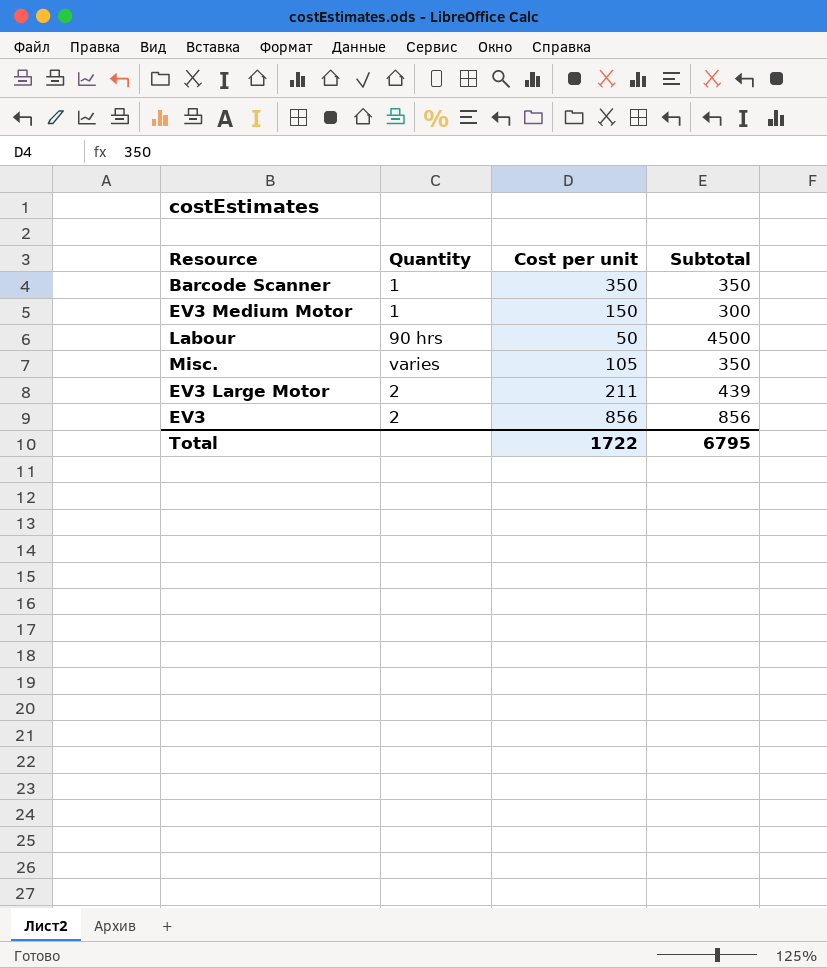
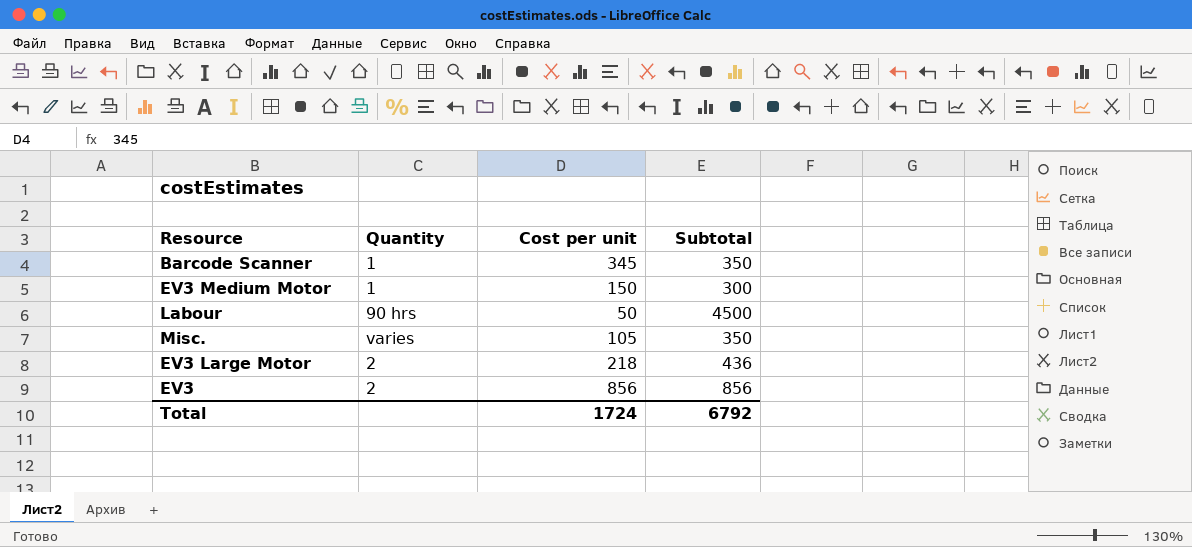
Barcode Scanner | Cost per unit: 350 -> 345
EV3 Large Motor | Cost per unit: 211 -> 218
EV3 Large Motor | Subtotal: 439 -> 436
Total | Cost per unit: 1722 -> 1724
Total | Subtotal: 6795 -> 6792

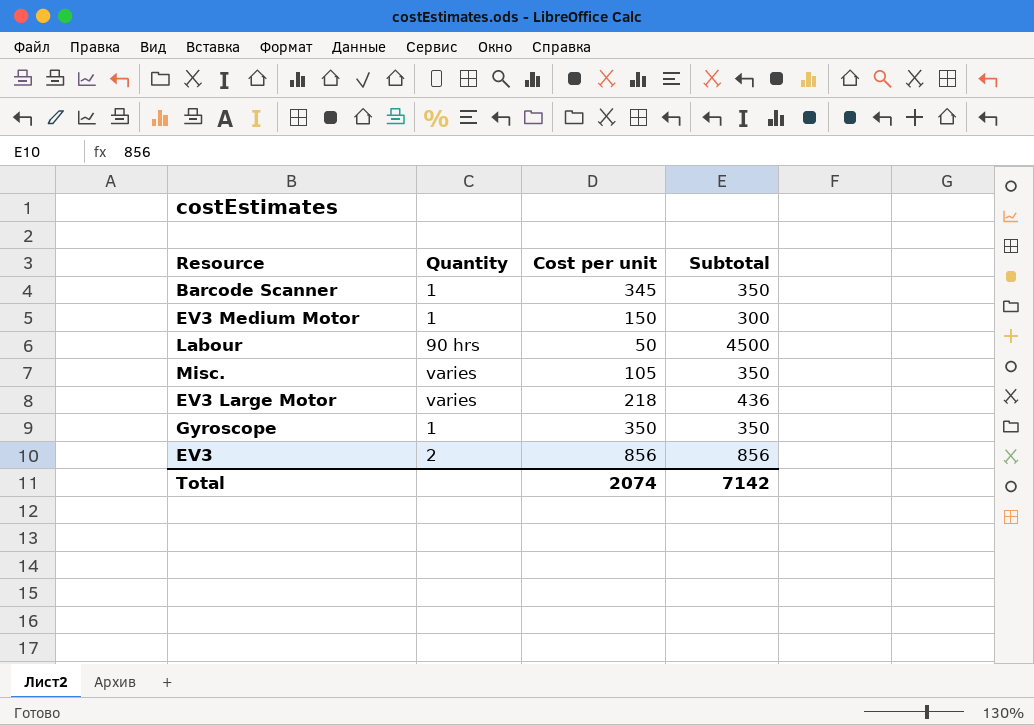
EV3 Large Motor | Quantity: 2 -> varies
row Gyroscope: none -> 1 | 350 | 350
Total | Cost per unit: 1724 -> 2074
Total | Subtotal: 6792 -> 7142

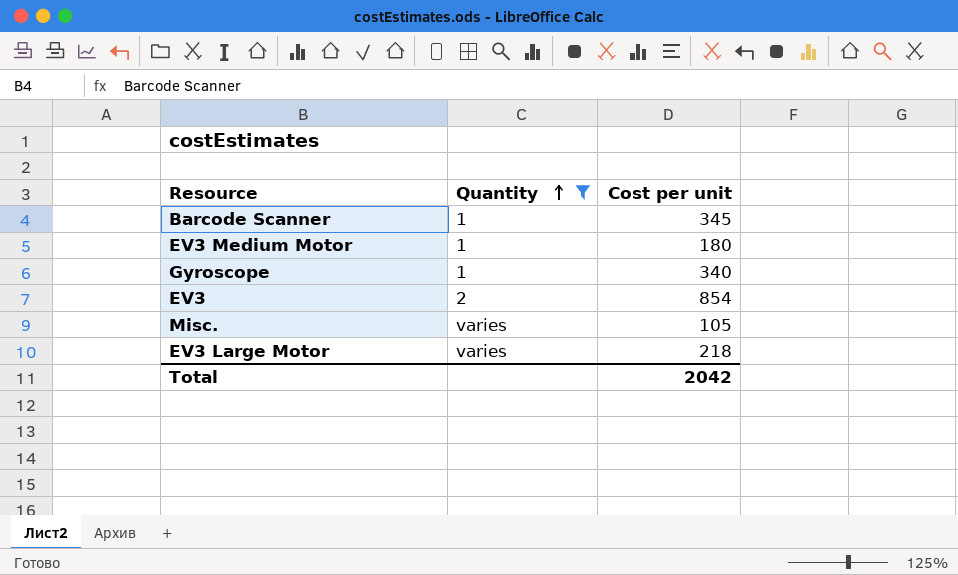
filter: none -> Quantity != 90 hrs
row order: none -> Quantity ascending
column Subtotal | position: 4 -> none
EV3 Medium Motor | Cost per unit: 150 -> 180
Gyroscope | Cost per unit: 350 -> 340
EV3 | Cost per unit: 856 -> 854
Total | Cost per unit: 2074 -> 2042

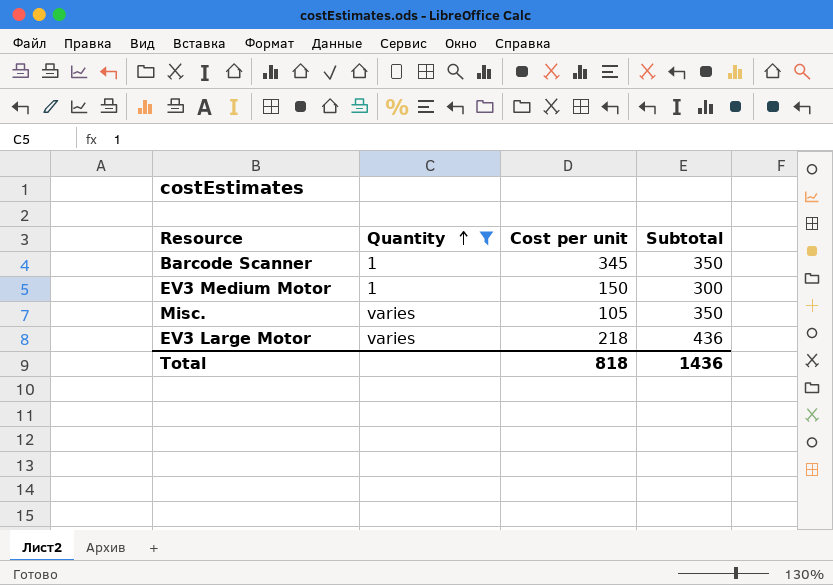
column Subtotal | position: none -> 4
row Gyroscope: 1 | 340 -> none
row EV3: 2 | 854 -> none
EV3 Medium Motor | Cost per unit: 180 -> 150
Total | Cost per unit: 2042 -> 818

